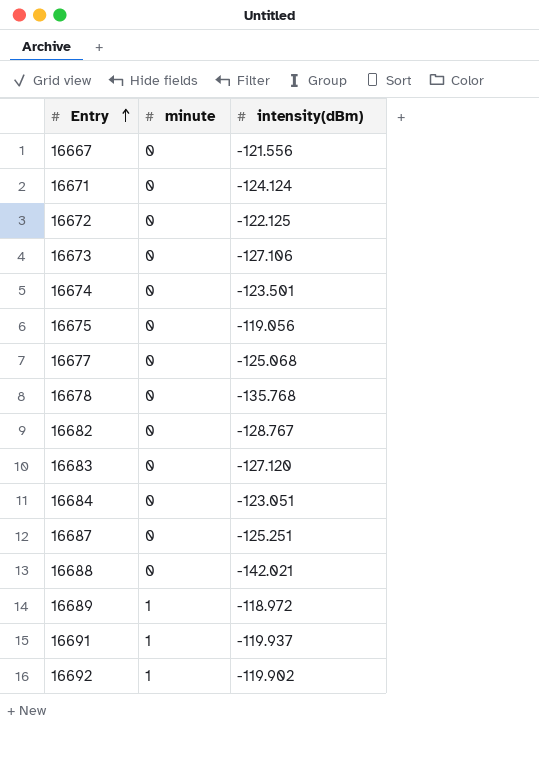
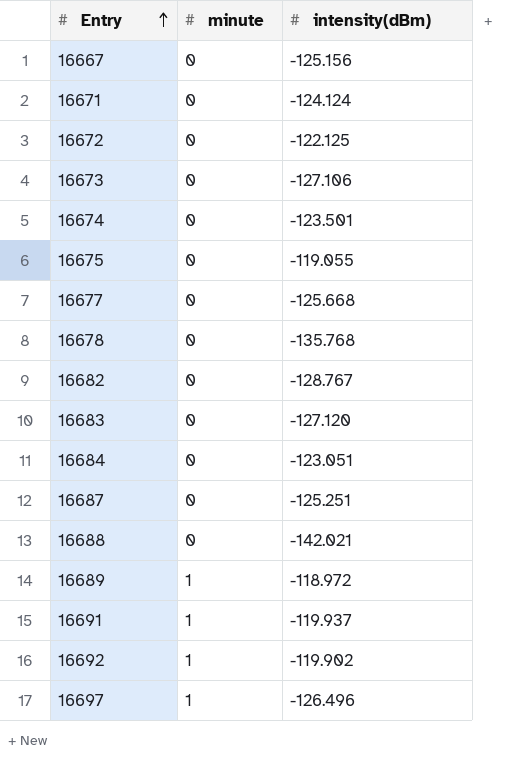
16667 | intensity(dBm): -121.556 -> -125.156
16675 | intensity(dBm): -119.056 -> -119.055
16677 | intensity(dBm): -125.068 -> -125.668
row 16697: none -> 1 | -126.496

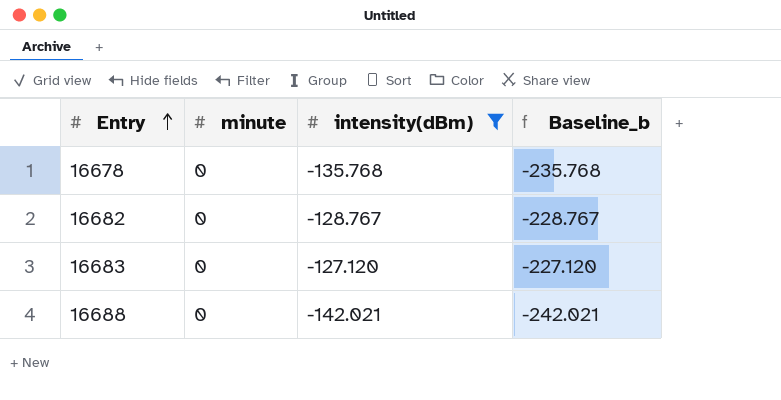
filter: none -> intensity(dBm) <= -127.120
column Baseline_b | formula: none -> [intensity(dBm)] - 100

